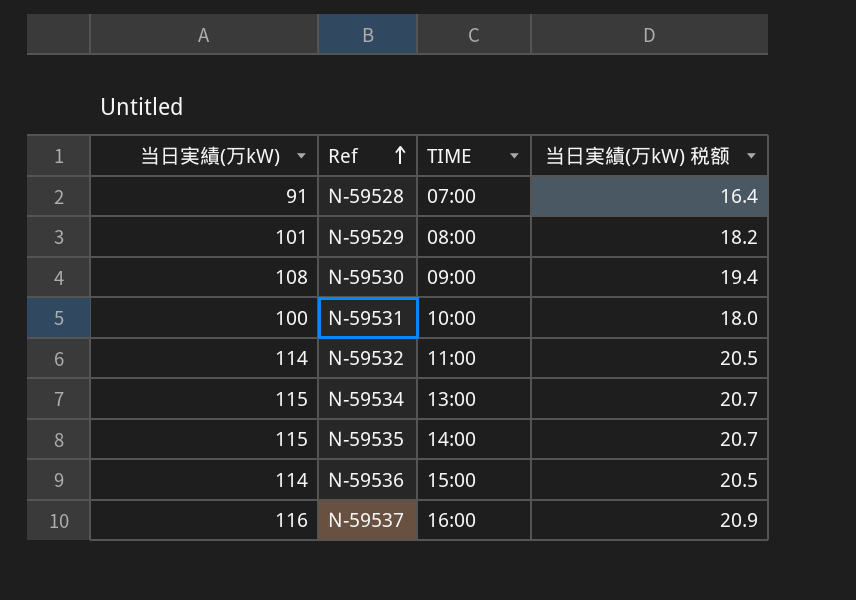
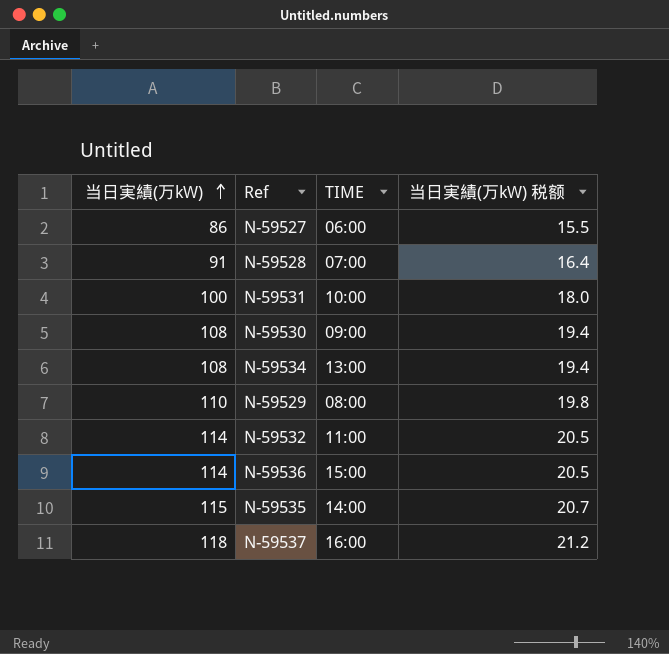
row order: Ref ascending -> 当日実績(万kW) ascending
row N-59527: none -> 86 | 06:00 | 15.5
N-59534 | 当日実績(万kW): 115 -> 108
N-59534 | 当日実績(万kW) 税额: 20.7 -> 19.4
N-59529 | 当日実績(万kW): 101 -> 110
N-59529 | 当日実績(万kW) 税额: 18.2 -> 19.8
N-59537 | 当日実績(万kW): 116 -> 118
N-59537 | 当日実績(万kW) 税额: 20.9 -> 21.2

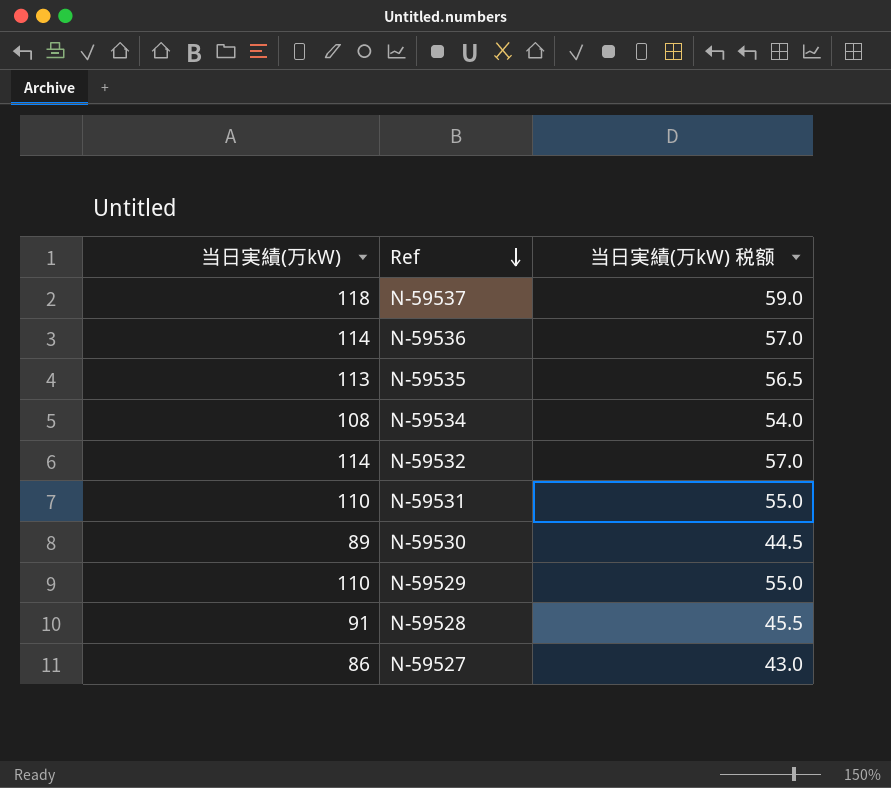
row order: 当日実績(万kW) ascending -> Ref descending
column TIME | position: 3 -> none
column 当日実績(万kW) 税额 | formula: [当日実績(万kW)] * 0.18 -> [当日実績(万kW)] * 0.5
N-59535 | 当日実績(万kW): 115 -> 113
N-59531 | 当日実績(万kW): 100 -> 110
N-59530 | 当日実績(万kW): 108 -> 89

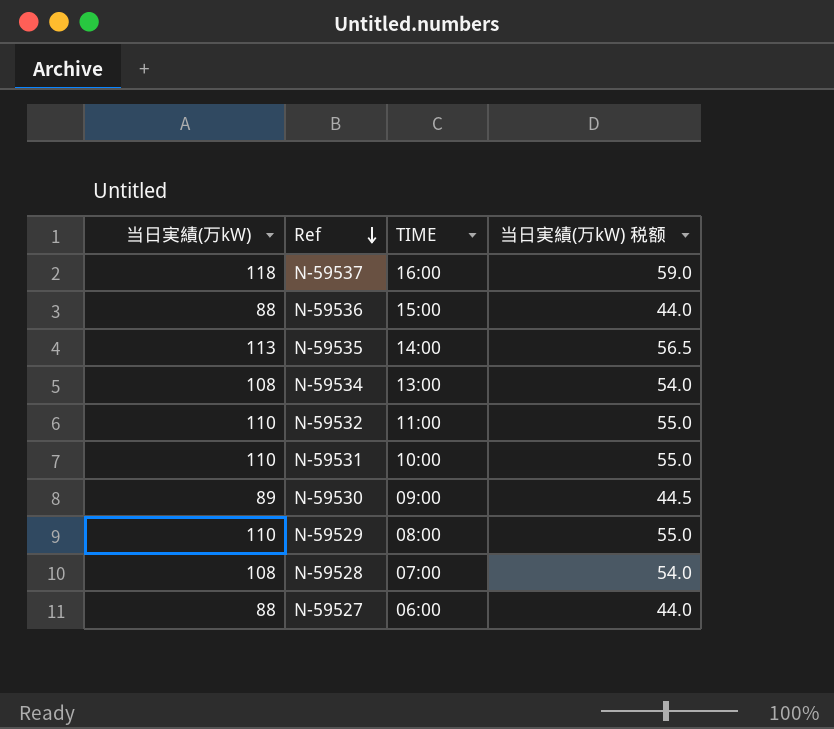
column TIME | position: none -> 3
N-59536 | 当日実績(万kW): 114 -> 88
N-59536 | 当日実績(万kW) 税额: 57.0 -> 44.0
N-59532 | 当日実績(万kW): 114 -> 110
N-59532 | 当日実績(万kW) 税额: 57.0 -> 55.0
N-59528 | 当日実績(万kW): 91 -> 108
N-59528 | 当日実績(万kW) 税额: 45.5 -> 54.0
N-59527 | 当日実績(万kW): 86 -> 88
N-59527 | 当日実績(万kW) 税额: 43.0 -> 44.0

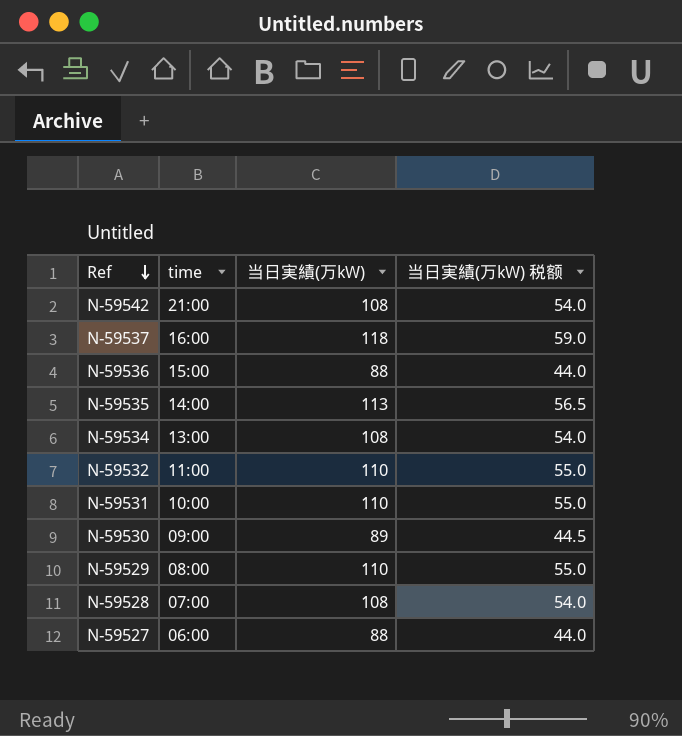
column name: TIME -> time
column 当日実績(万kW) | position: 1 -> 3
row N-59542: none -> 21:00 | 108 | 54.0

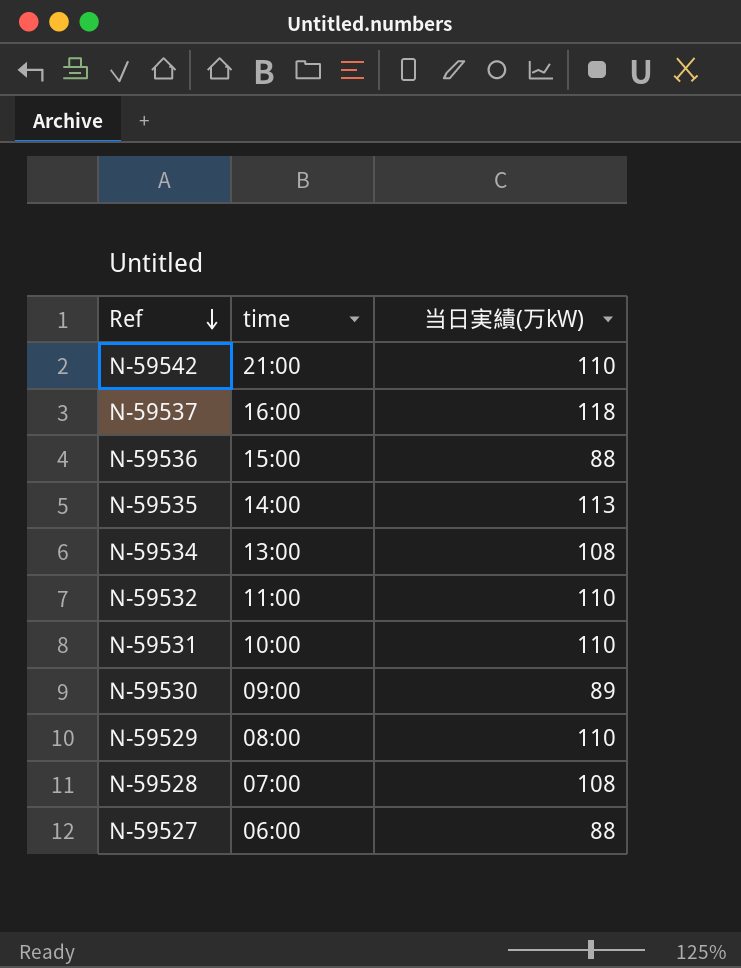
column 当日実績(万kW) 税额 | formula: [当日実績(万kW)] * 0.5 -> none
N-59542 | 当日実績(万kW): 108 -> 110

